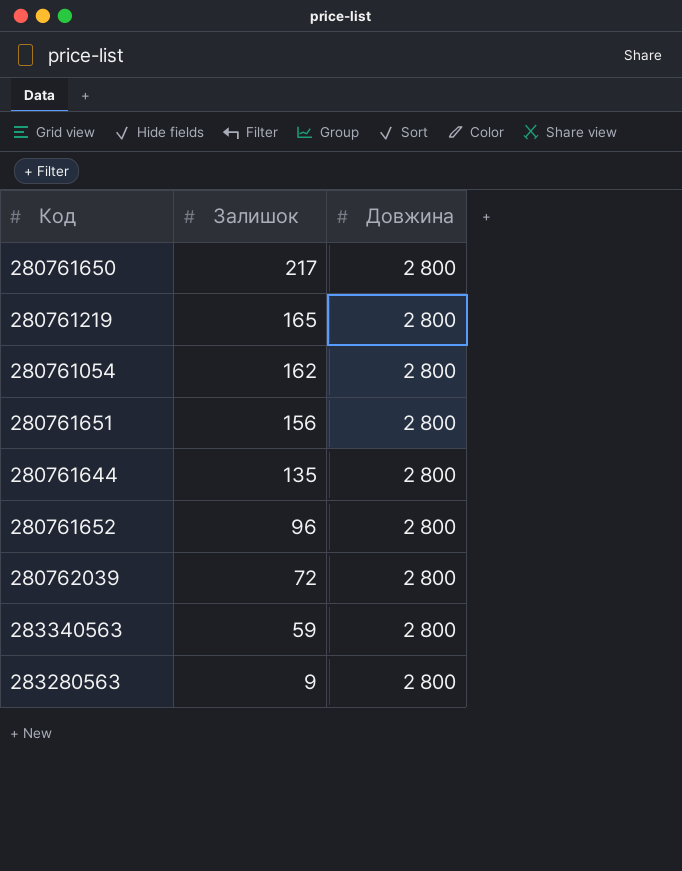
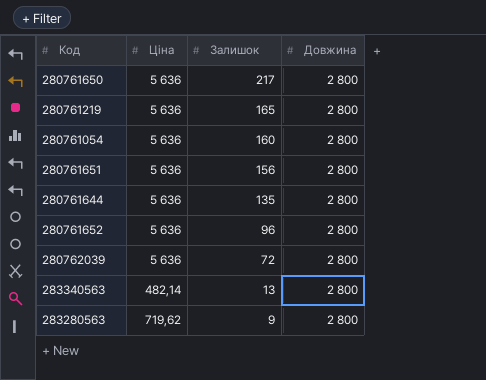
column Ціна | position: none -> 2
280761054 | Залишок: 162 -> 160
283340563 | Залишок: 59 -> 13

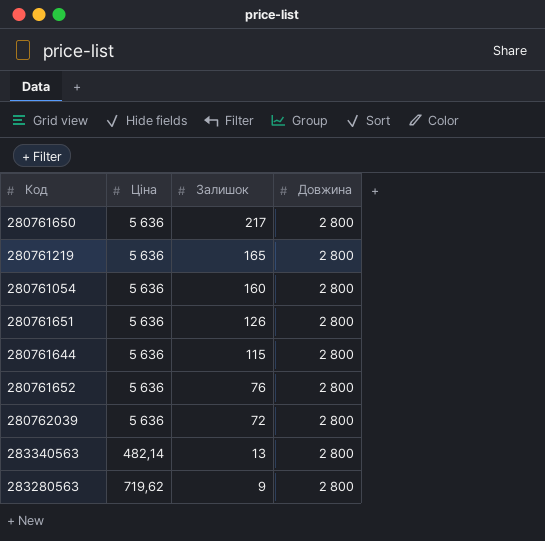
280761651 | Залишок: 156 -> 126
280761644 | Залишок: 135 -> 115
280761652 | Залишок: 96 -> 76

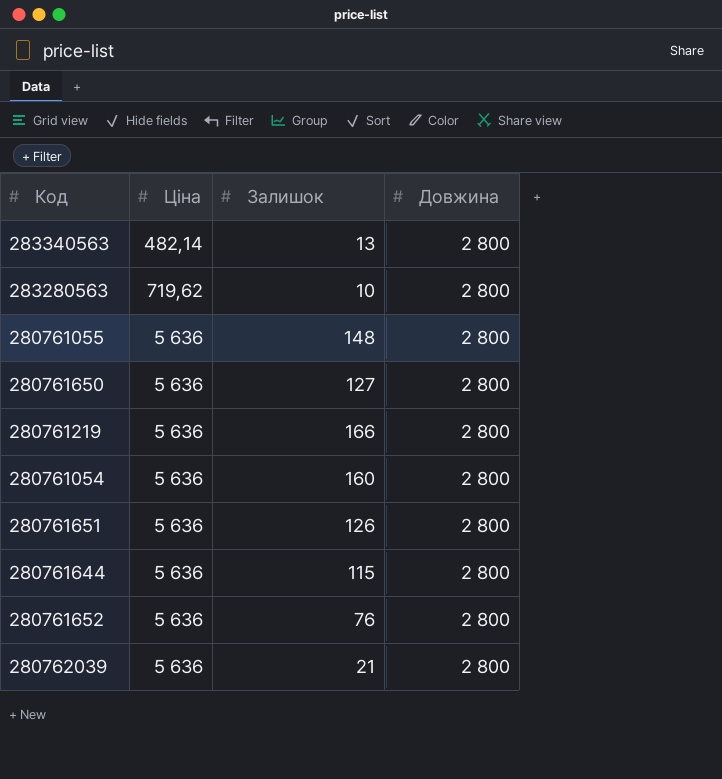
row order: Залишок descending -> Ціна ascending
283280563 | Залишок: 9 -> 10
row 280761055: none -> 5 636 | 148 | 2 800
280761650 | Залишок: 217 -> 127
280761219 | Залишок: 165 -> 166
280762039 | Залишок: 72 -> 21

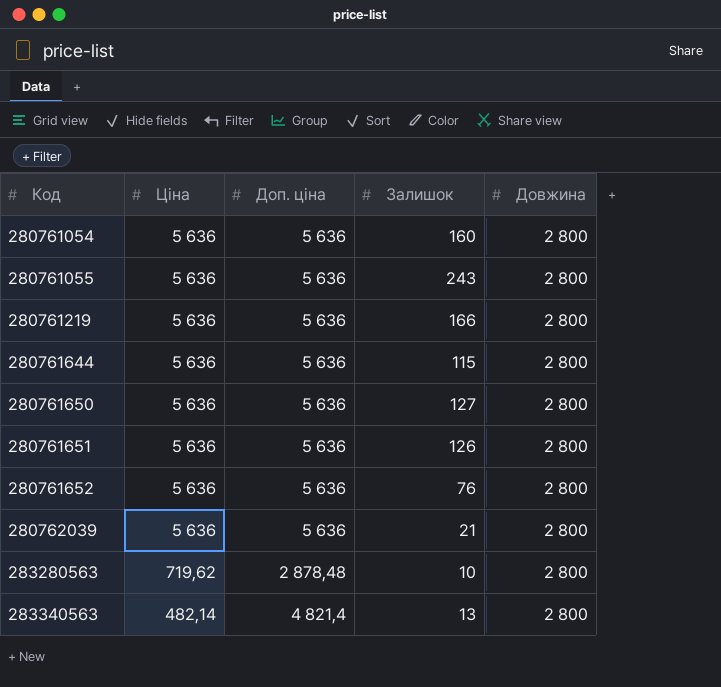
row order: Ціна ascending -> Код ascending
column Доп. ціна | position: none -> 3
280761055 | Залишок: 148 -> 243

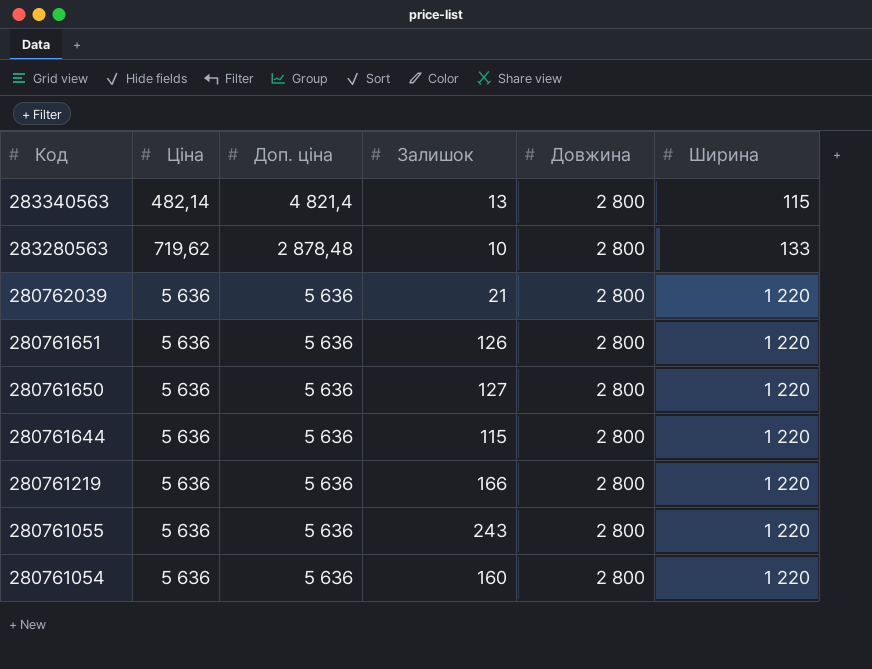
row order: Код ascending -> Код descending
column Ширина | position: none -> 6
row 280761652: 5 636 | 5 636 | 76 | 2 800 -> none

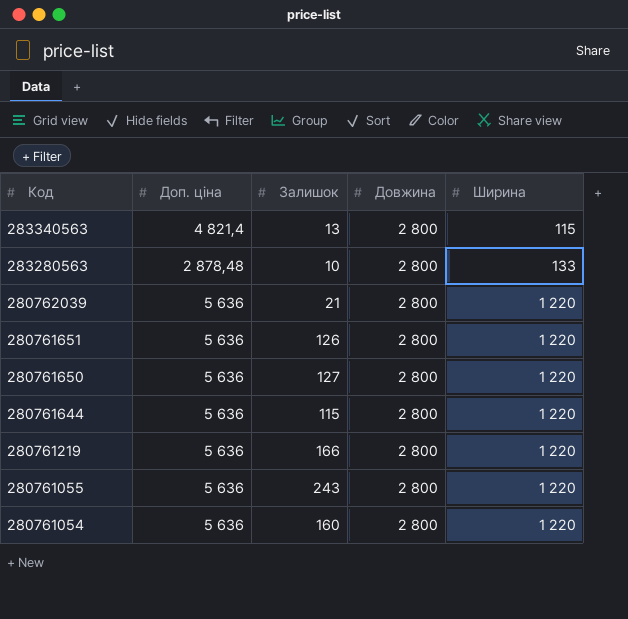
column Ціна | position: 2 -> none

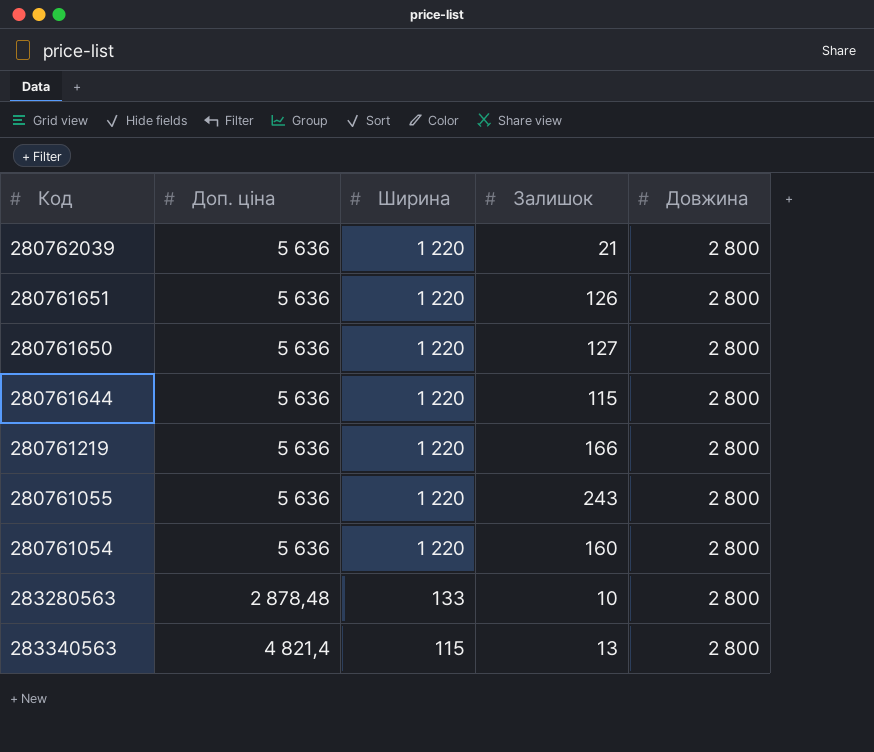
row order: Код descending -> Ширина descending
column Ширина | position: 5 -> 3

